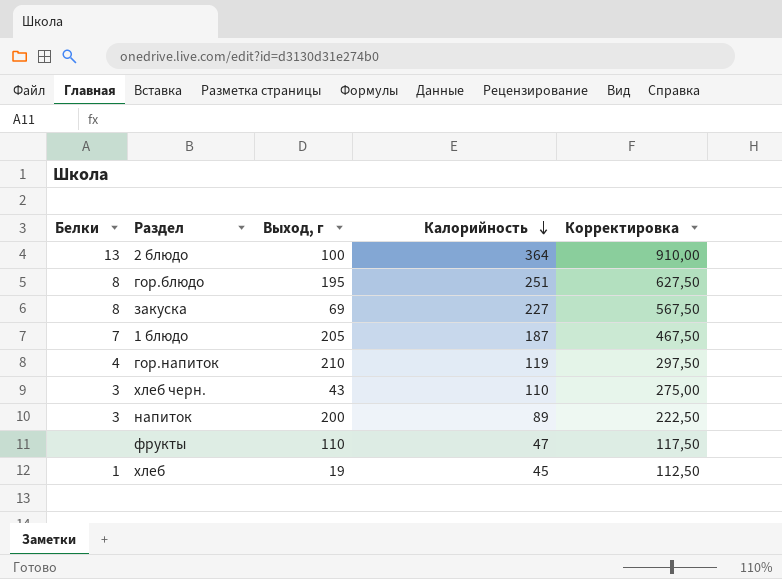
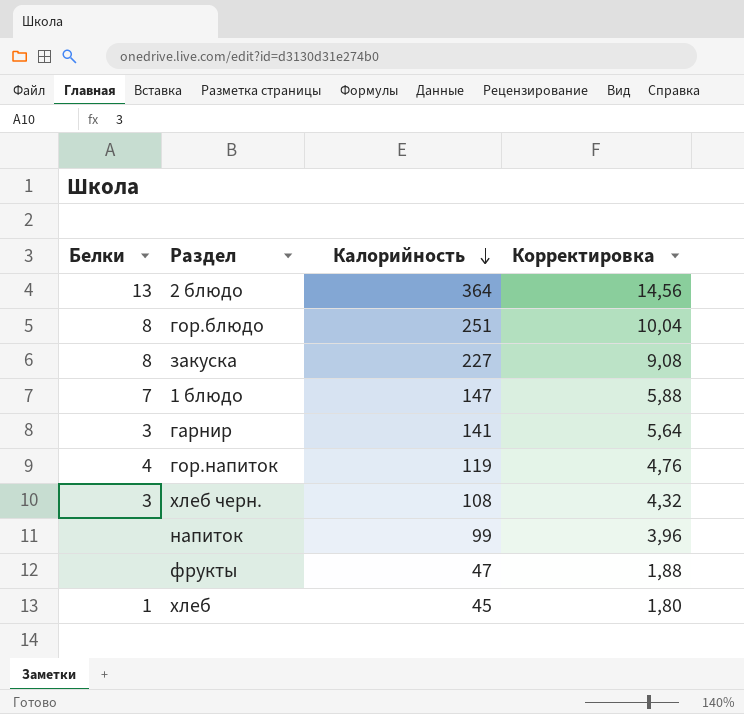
column Выход, г | position: 3 -> none
column Корректировка | formula: [Калорийность] * 2,5 -> [Калорийность] * 0,04
1 блюдо | Калорийность: 187 -> 147
row гарнир: none -> 3 | 141 | 5,64
хлеб черн. | Калорийность: 110 -> 108
напиток | Белки: 3 -> none
напиток | Калорийность: 89 -> 99

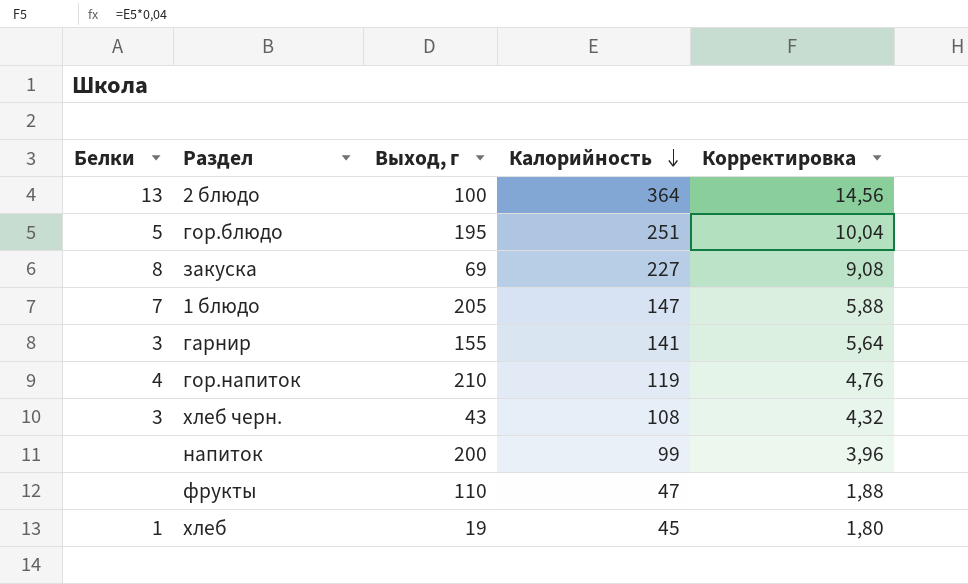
column Выход, г | position: none -> 3
гор.блюдо | Белки: 8 -> 5

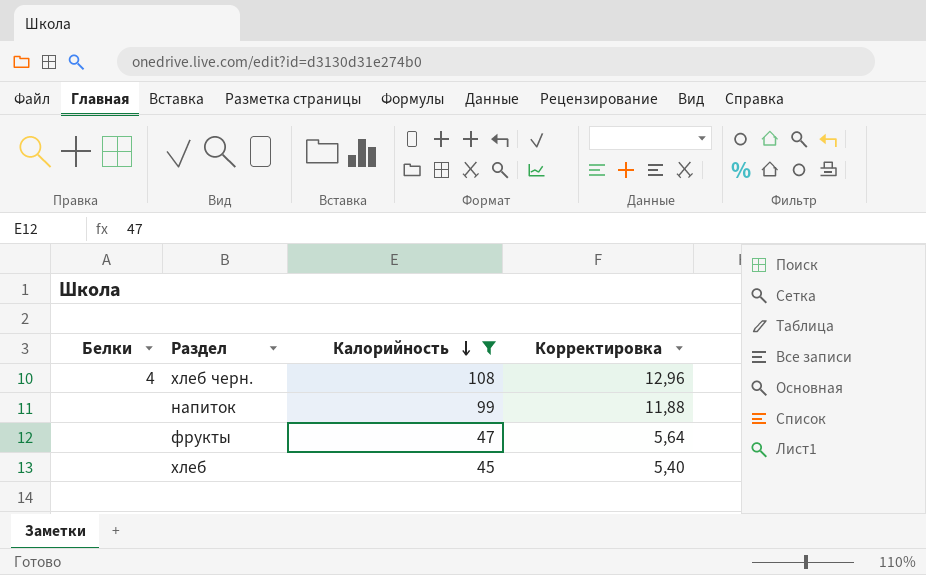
filter: none -> Калорийность <= 108
column Выход, г | position: 3 -> none
column Корректировка | formula: [Калорийность] * 0,04 -> [Калорийность] * 0,12
хлеб черн. | Белки: 3 -> 4
хлеб | Белки: 1 -> none

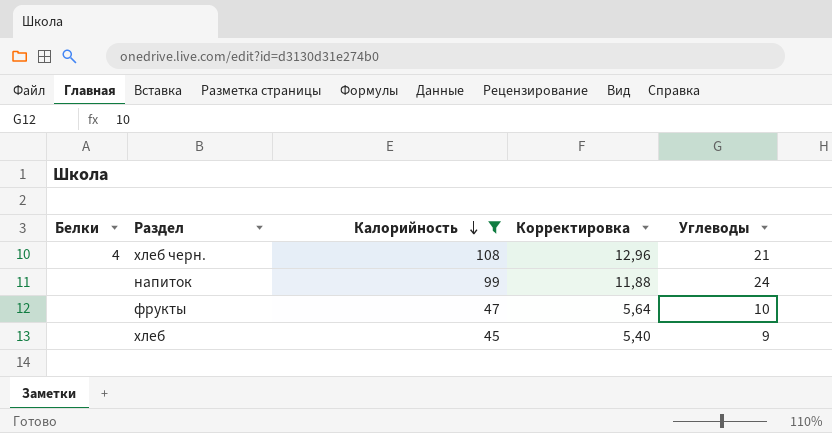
column Углеводы | position: none -> 5

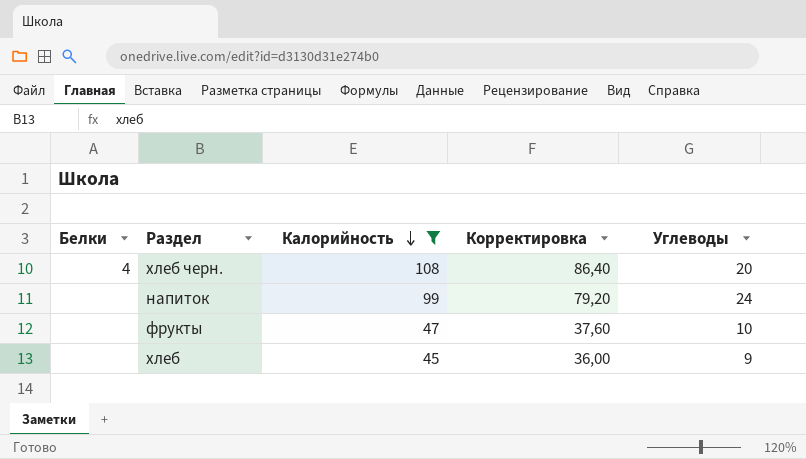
column Корректировка | formula: [Калорийность] * 0,12 -> [Калорийность] * 0,8
хлеб черн. | Углеводы: 21 -> 20

